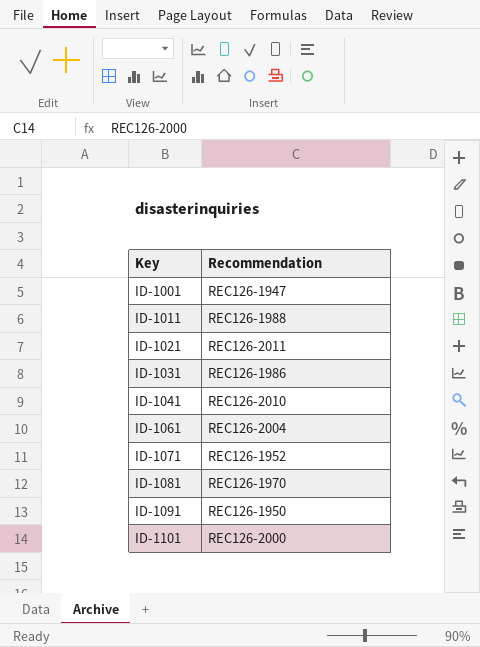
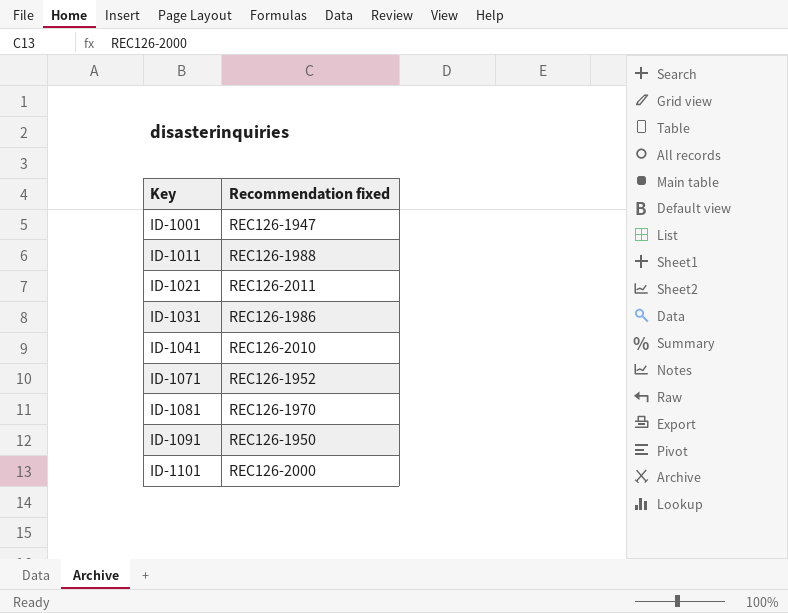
column name: Recommendation -> Recommendation fixed
row ID-1061: REC126-2004 -> none

